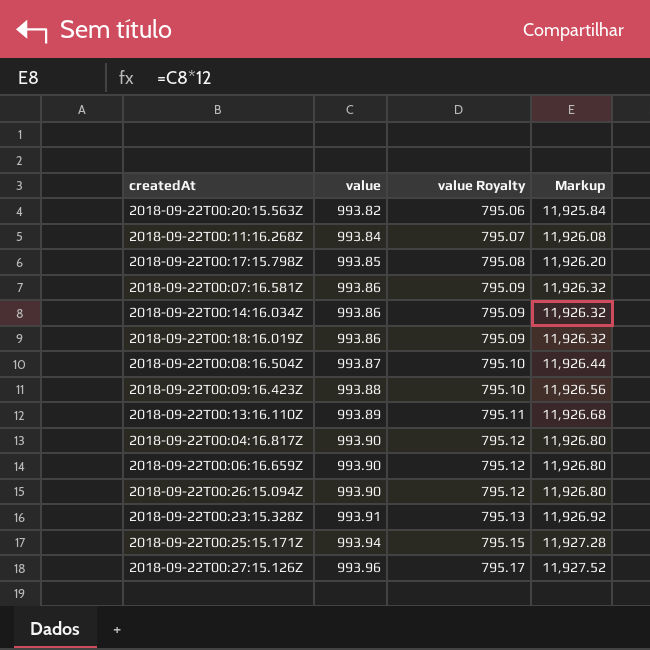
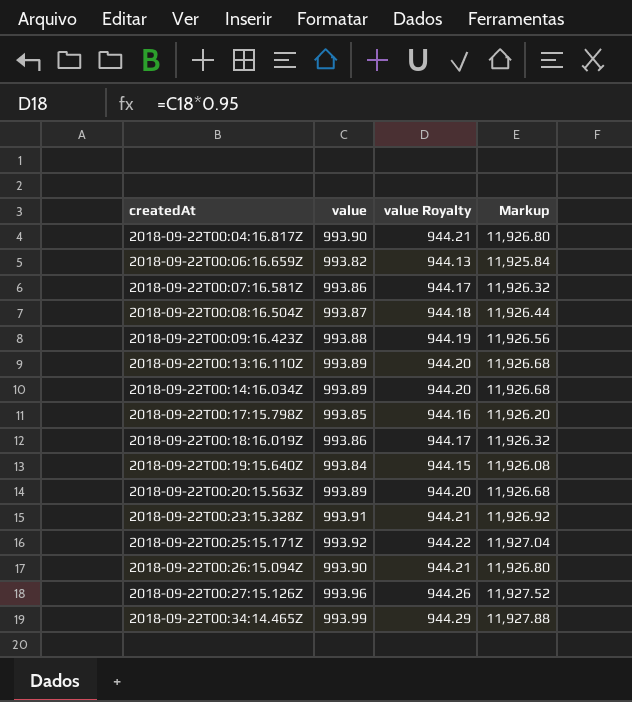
row order: value ascending -> createdAt ascending
column value Royalty | formula: [value] * 0.8 -> [value] * 0.95
row 2018-09-22T00:11:16.268Z: 993.84 | 795.07 | 11,926.08 -> none
2018-09-22T00:06:16.659Z | value: 993.90 -> 993.82
2018-09-22T00:06:16.659Z | Markup: 11,926.80 -> 11,925.84
2018-09-22T00:14:16.034Z | value: 993.86 -> 993.89
2018-09-22T00:14:16.034Z | Markup: 11,926.32 -> 11,926.68
row 2018-09-22T00:19:15.640Z: none -> 993.84 | 944.15 | 11,926.08
2018-09-22T00:20:15.563Z | value: 993.82 -> 993.89
2018-09-22T00:20:15.563Z | Markup: 11,925.84 -> 11,926.68
2018-09-22T00:25:15.171Z | value: 993.94 -> 993.92
2018-09-22T00:25:15.171Z | Markup: 11,927.28 -> 11,927.04
row 2018-09-22T00:34:14.465Z: none -> 993.99 | 944.29 | 11,927.88

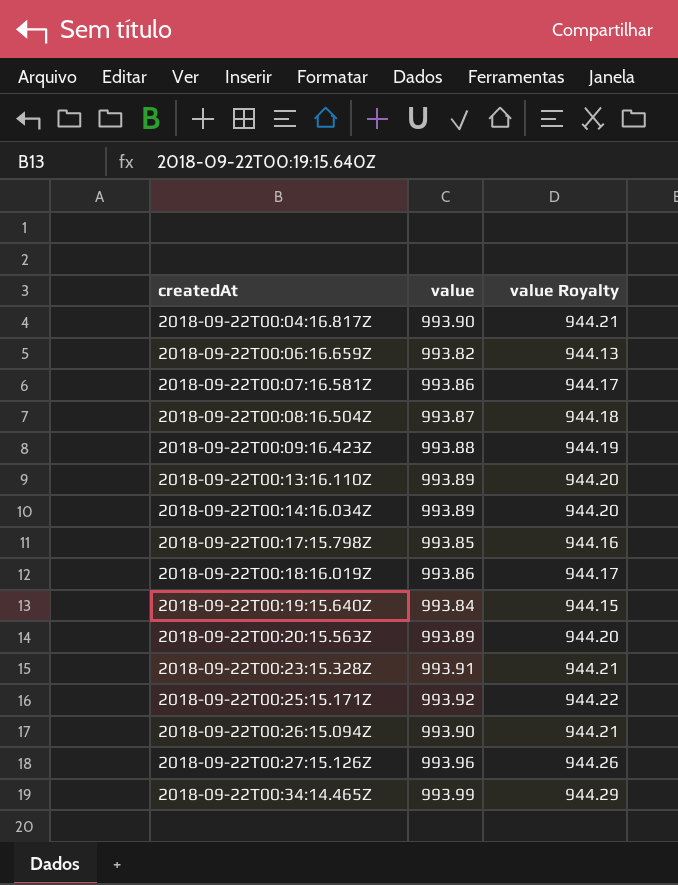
column Markup | formula: [value] * 12 -> none

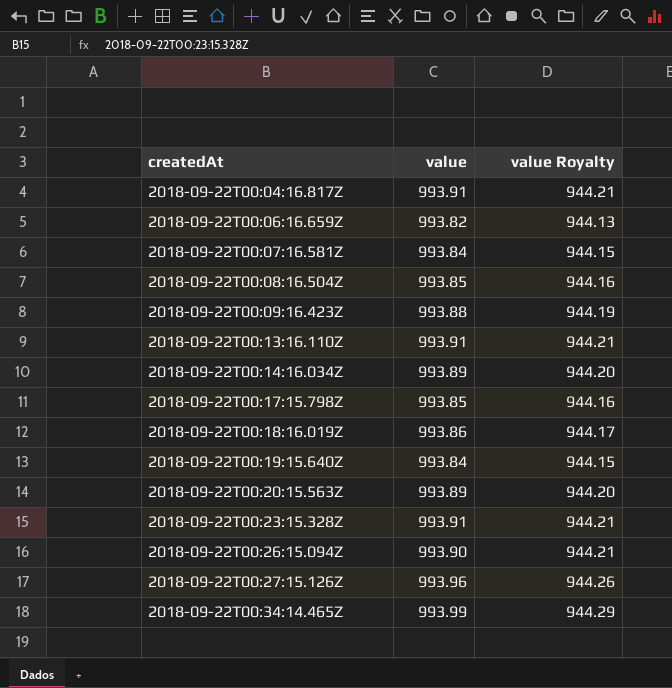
row 2018-09-22T00:25:15.171Z: 993.92 | 944.22 -> none
2018-09-22T00:04:16.817Z | value: 993.90 -> 993.91
2018-09-22T00:07:16.581Z | value: 993.86 -> 993.84
2018-09-22T00:07:16.581Z | value Royalty: 944.17 -> 944.15
2018-09-22T00:08:16.504Z | value: 993.87 -> 993.85
2018-09-22T00:08:16.504Z | value Royalty: 944.18 -> 944.16
2018-09-22T00:13:16.110Z | value: 993.89 -> 993.91
2018-09-22T00:13:16.110Z | value Royalty: 944.20 -> 944.21

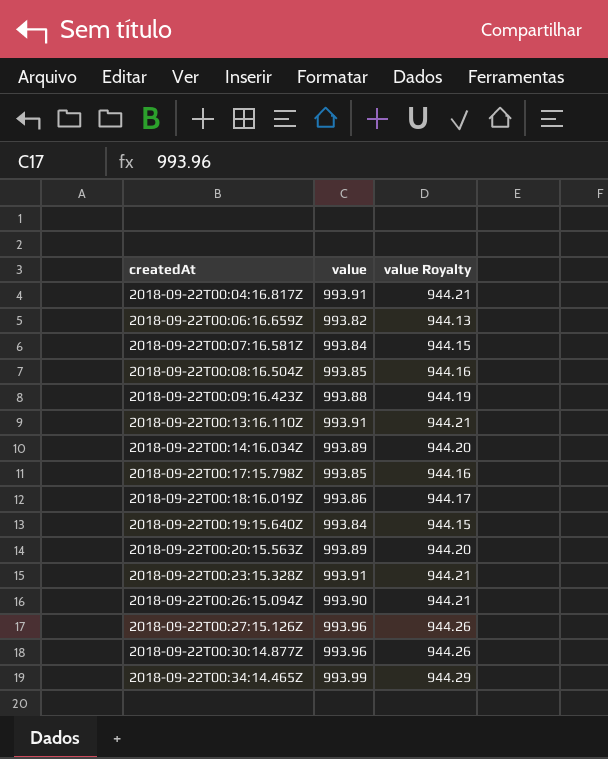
row 2018-09-22T00:30:14.877Z: none -> 993.96 | 944.26

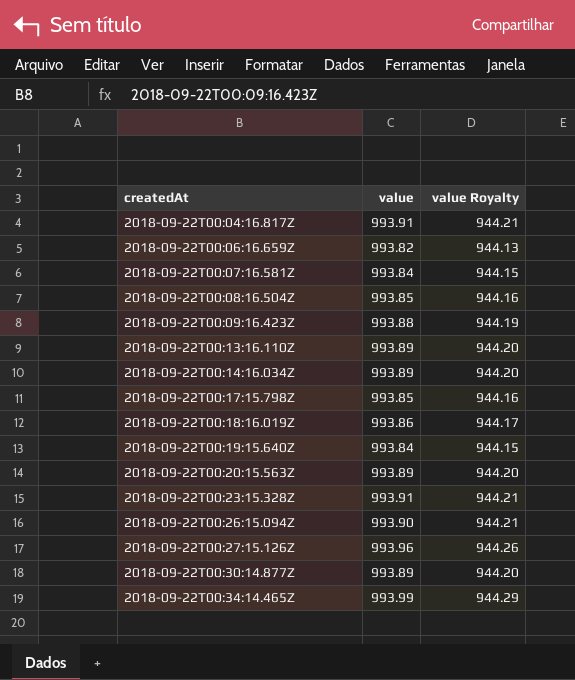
2018-09-22T00:13:16.110Z | value: 993.91 -> 993.89
2018-09-22T00:13:16.110Z | value Royalty: 944.21 -> 944.20
2018-09-22T00:30:14.877Z | value: 993.96 -> 993.89
2018-09-22T00:30:14.877Z | value Royalty: 944.26 -> 944.20

